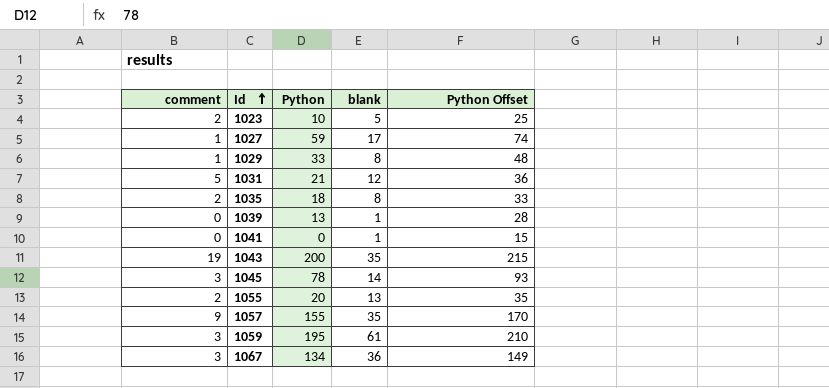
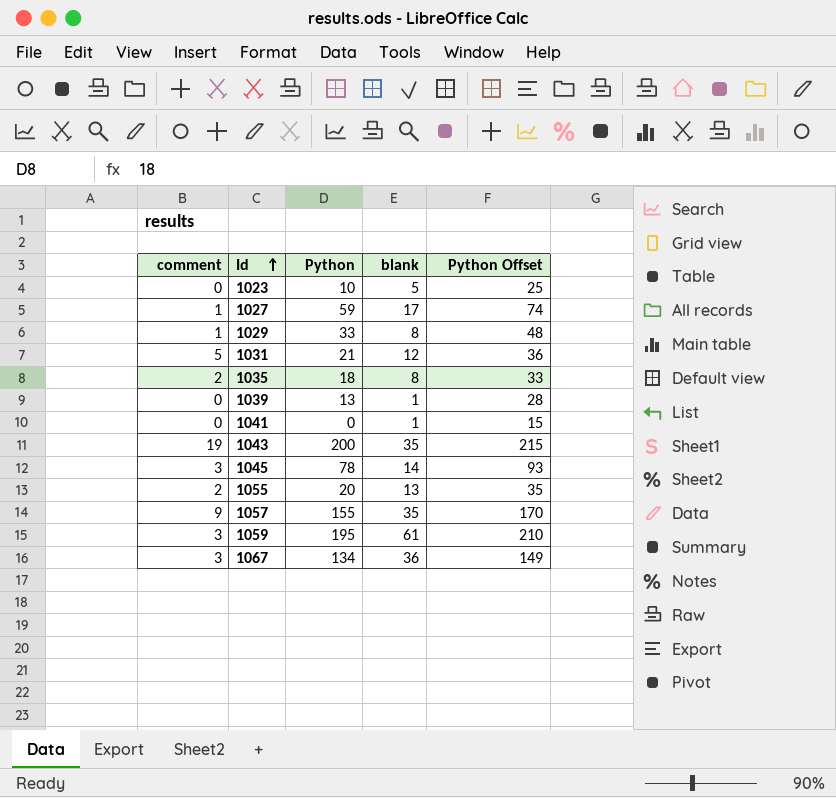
1023 | comment: 2 -> 0

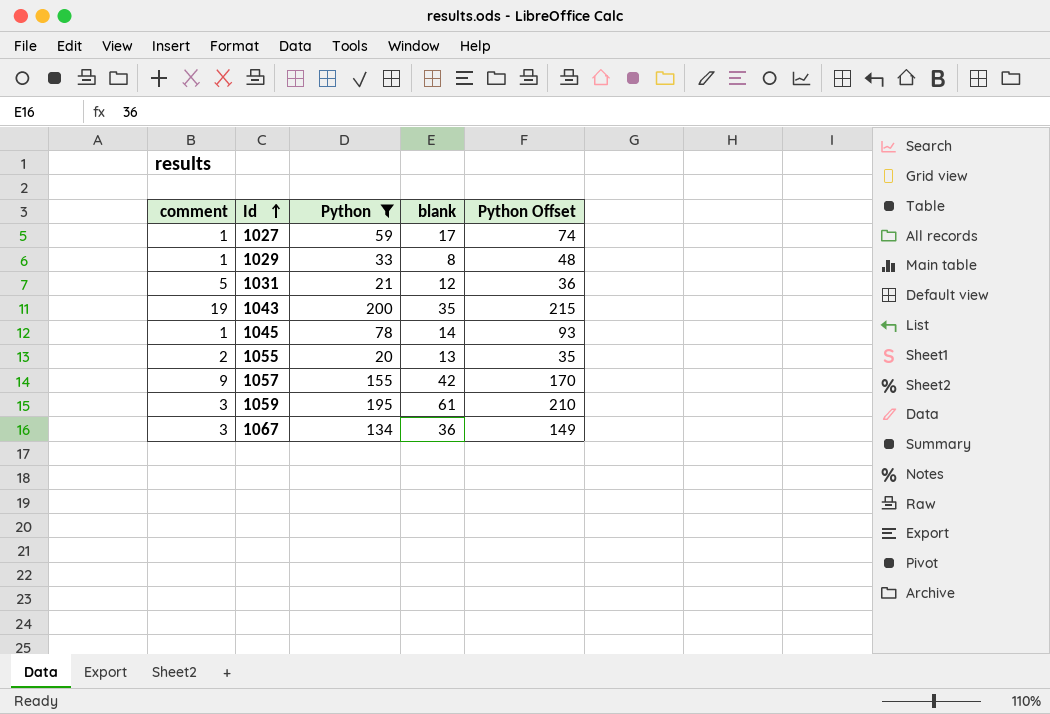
filter: none -> Python >= 20
1045 | comment: 3 -> 1
1057 | blank: 35 -> 42

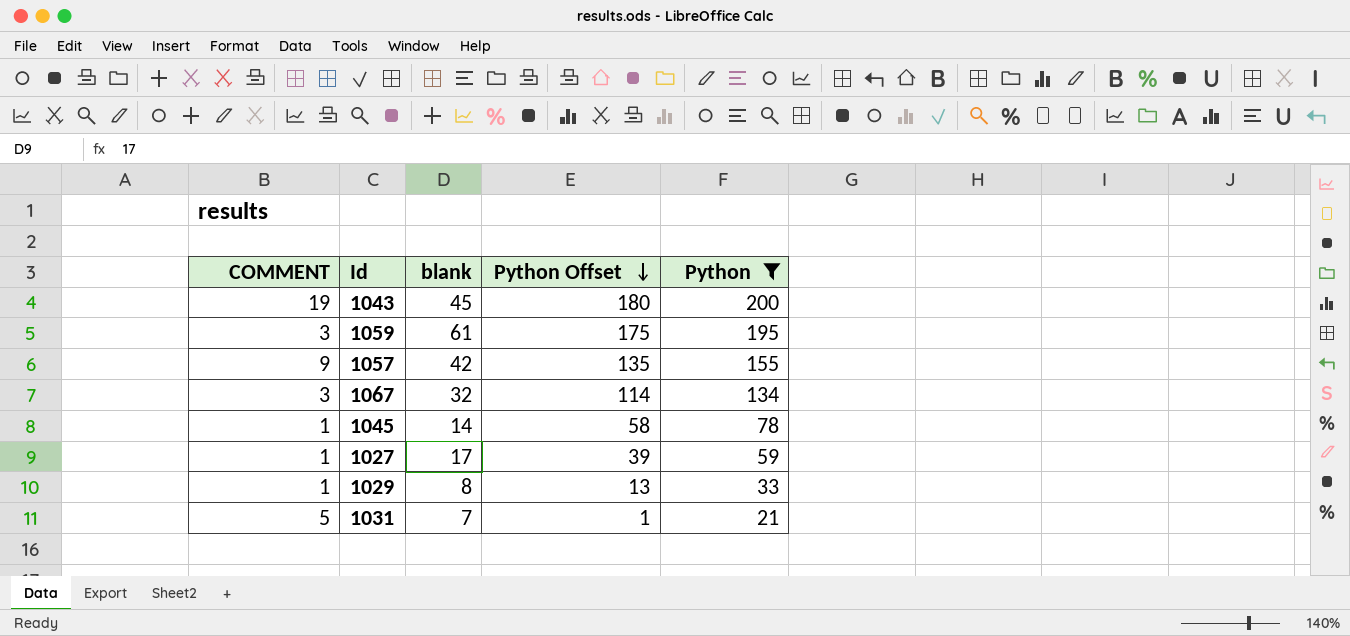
row order: Id ascending -> Python Offset descending
column name: comment -> COMMENT
column Python Offset | formula: [Python] + 15 -> [Python] - 20
column Python | position: 3 -> 5
row 1055: 2 | 20 | 13 | 35 -> none
1043 | blank: 35 -> 45
1067 | blank: 36 -> 32
1031 | blank: 12 -> 7

